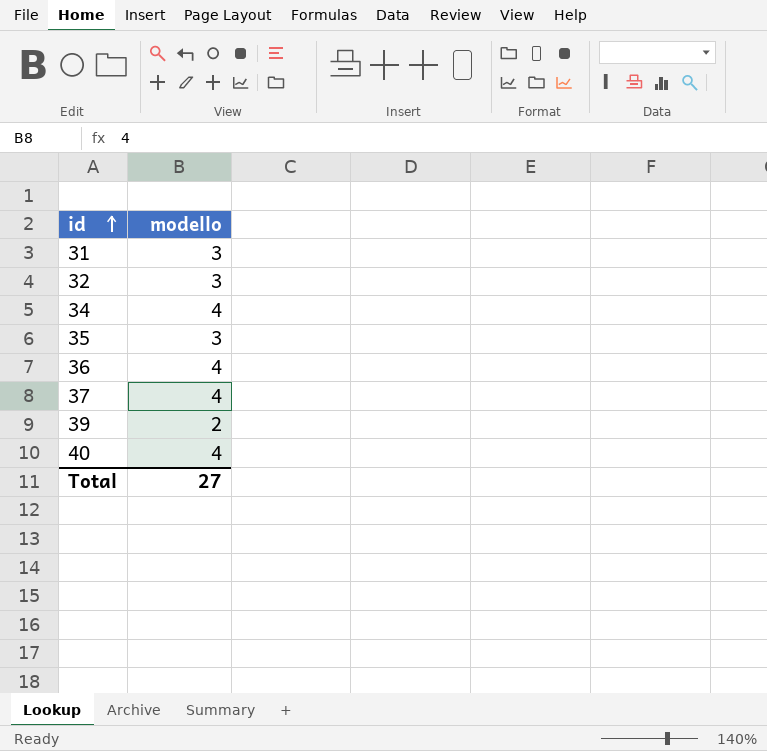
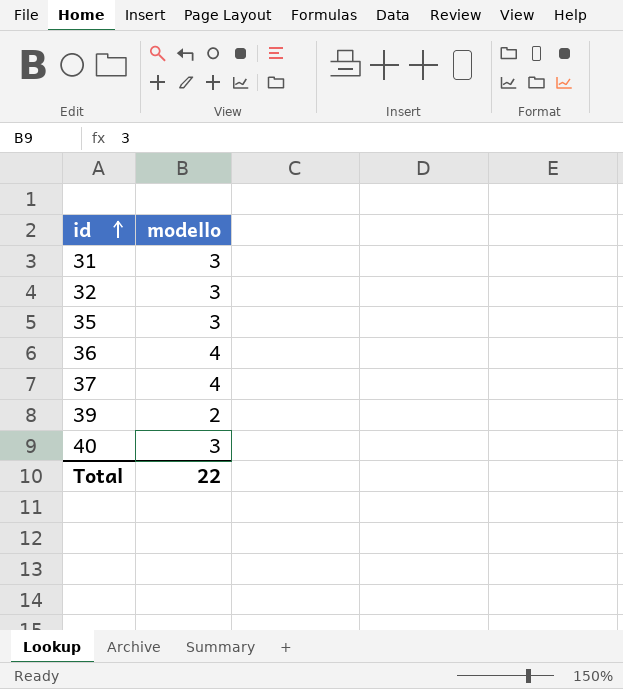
row 34: 4 -> none
40 | modello: 4 -> 3
Total | modello: 27 -> 22

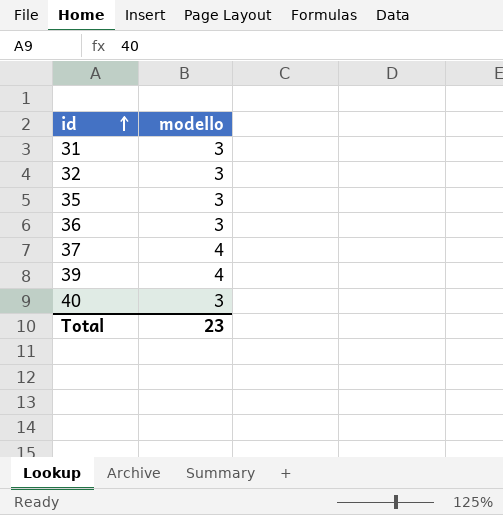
36 | modello: 4 -> 3
39 | modello: 2 -> 4
Total | modello: 22 -> 23

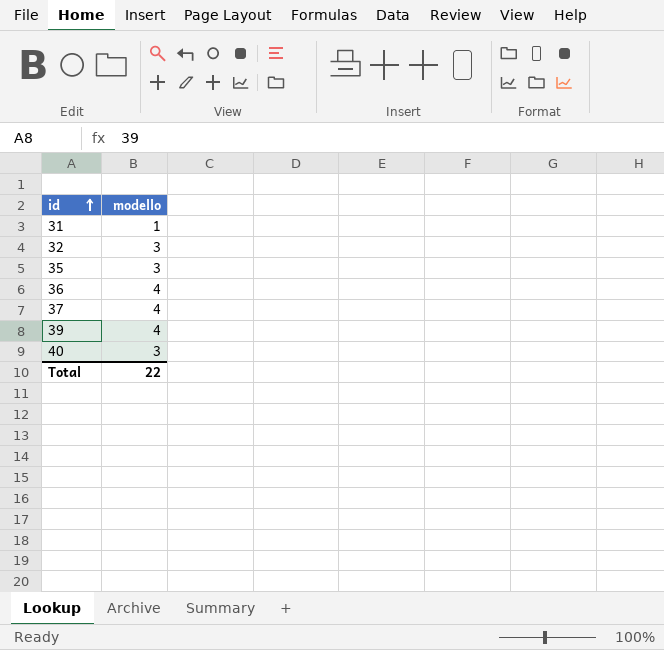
31 | modello: 3 -> 1
36 | modello: 3 -> 4
Total | modello: 23 -> 22

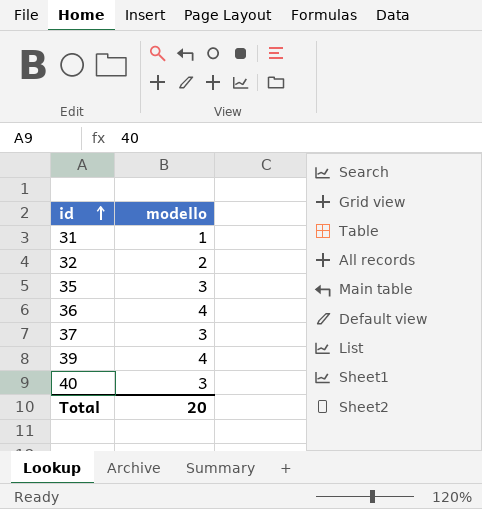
32 | modello: 3 -> 2
37 | modello: 4 -> 3
Total | modello: 22 -> 20

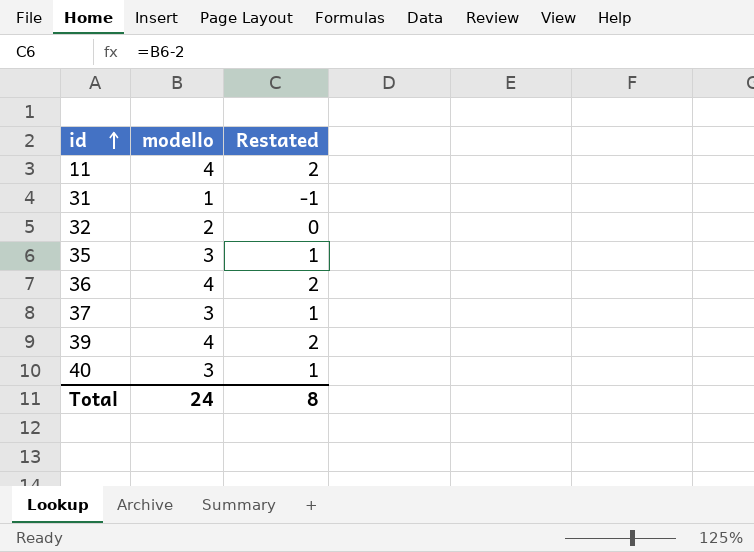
column Restated | formula: none -> [modello] - 2
row 11: none -> 4 | 2
Total | modello: 20 -> 24

